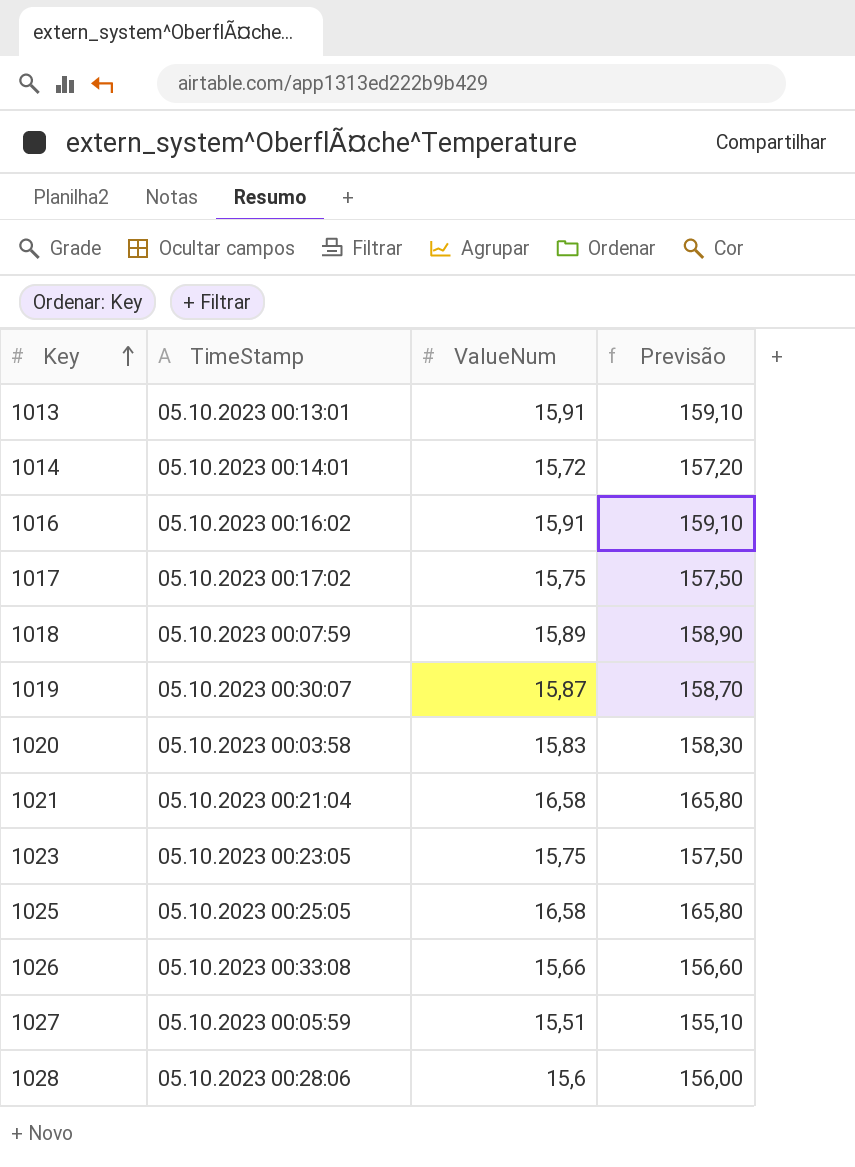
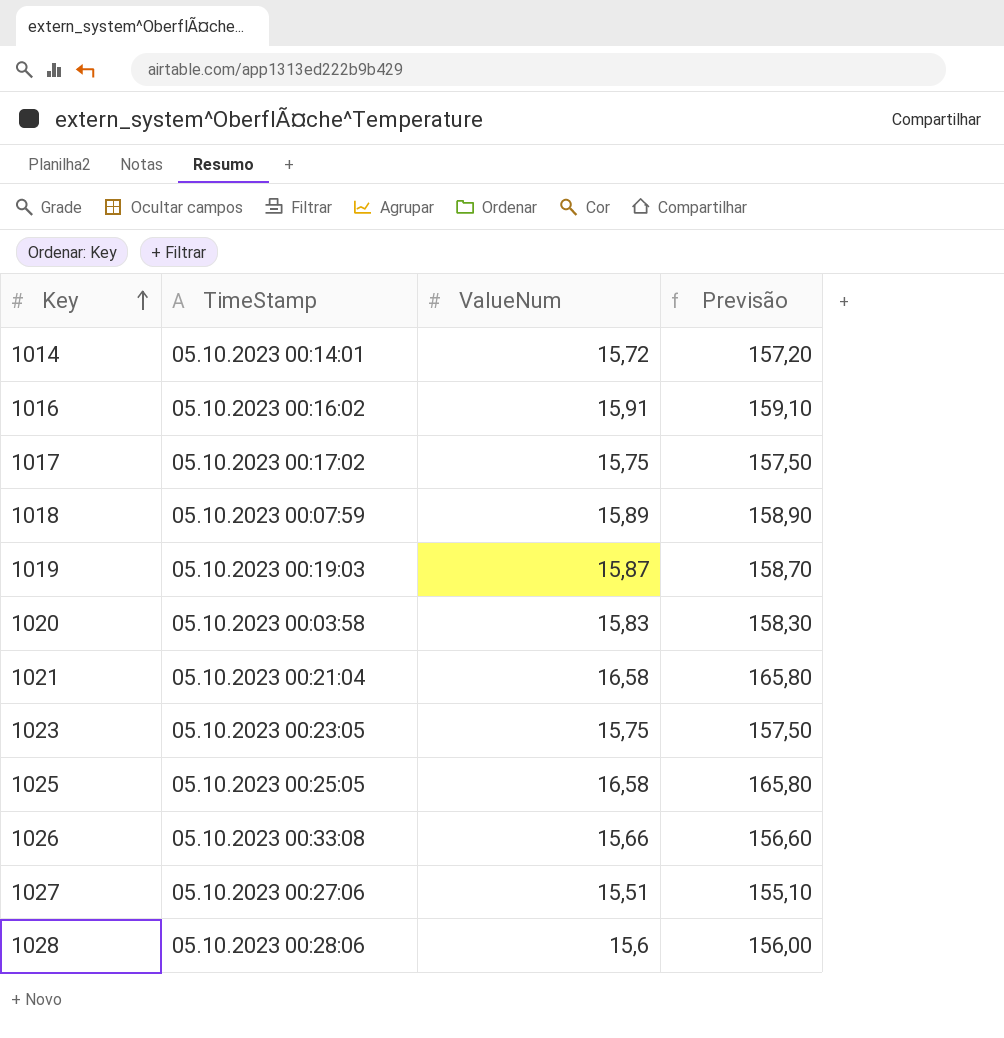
row 1013: 05.10.2023 00:13:01 | 15,91 | 159,10 -> none
1019 | TimeStamp: 05.10.2023 00:30:07 -> 05.10.2023 00:19:03
1027 | TimeStamp: 05.10.2023 00:05:59 -> 05.10.2023 00:27:06

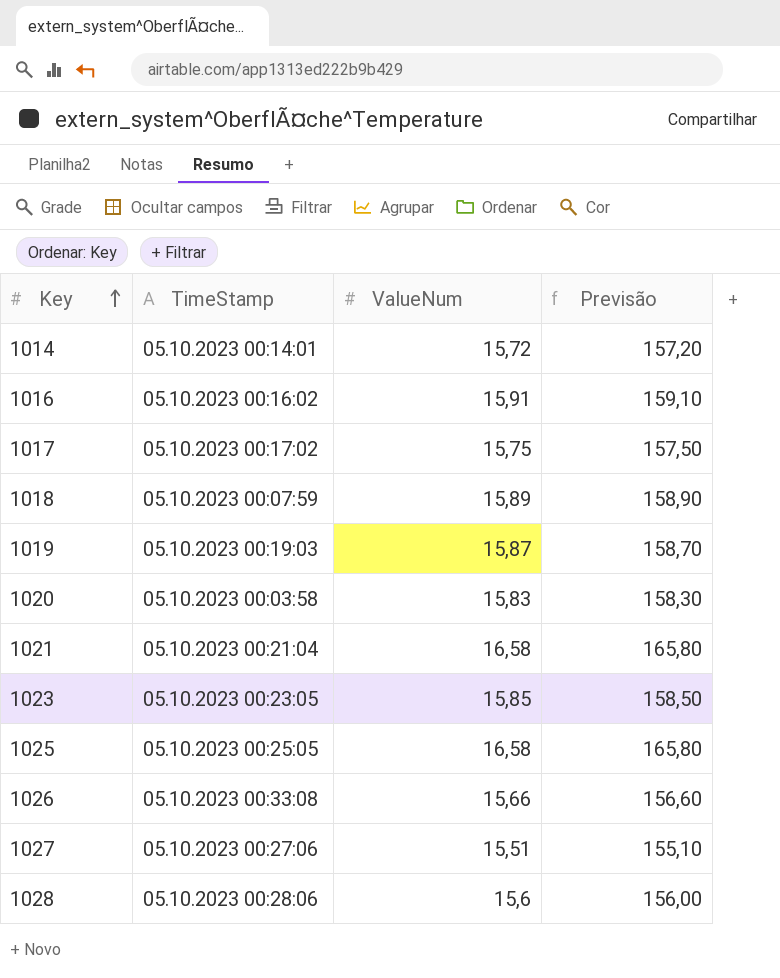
1023 | ValueNum: 15,75 -> 15,85
1023 | Previsão: 157,50 -> 158,50

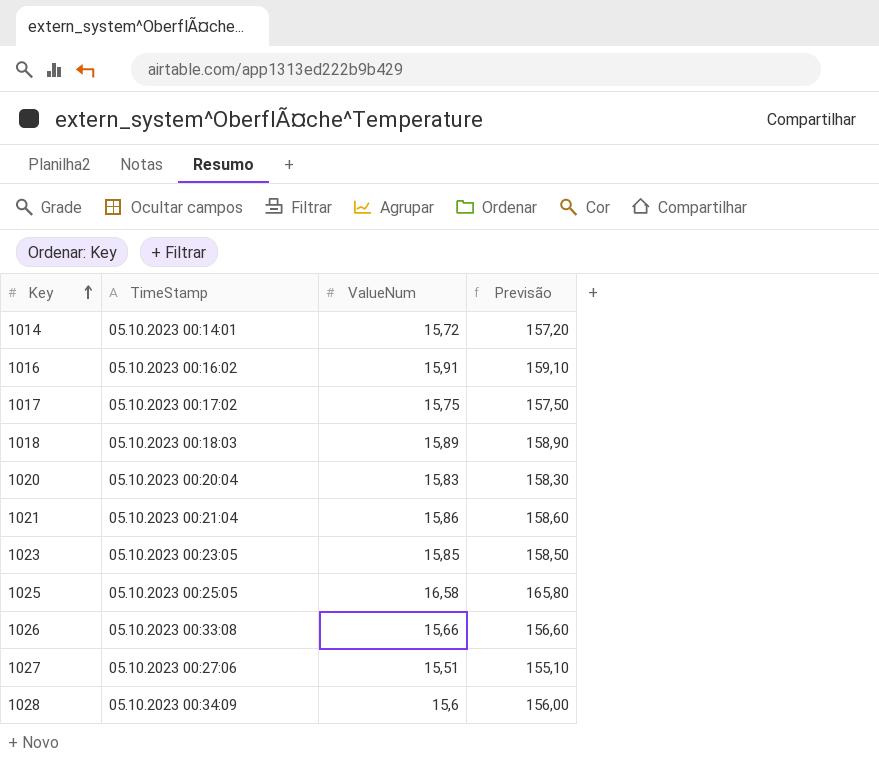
row 1019: 05.10.2023 00:19:03 | 15,87 | 158,70 -> none
1018 | TimeStamp: 05.10.2023 00:07:59 -> 05.10.2023 00:18:03
1020 | TimeStamp: 05.10.2023 00:03:58 -> 05.10.2023 00:20:04
1021 | ValueNum: 16,58 -> 15,86
1021 | Previsão: 165,80 -> 158,60
1028 | TimeStamp: 05.10.2023 00:28:06 -> 05.10.2023 00:34:09

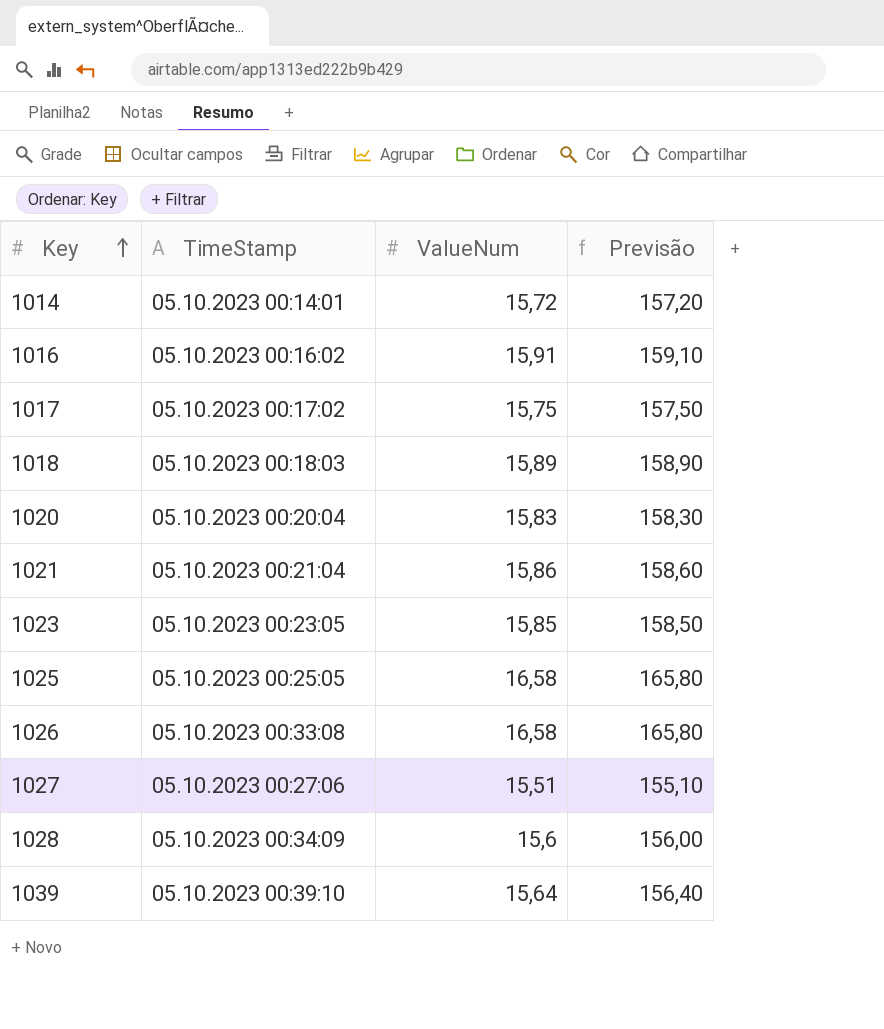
1026 | ValueNum: 15,66 -> 16,58
1026 | Previsão: 156,60 -> 165,80
row 1039: none -> 05.10.2023 00:39:10 | 15,64 | 156,40

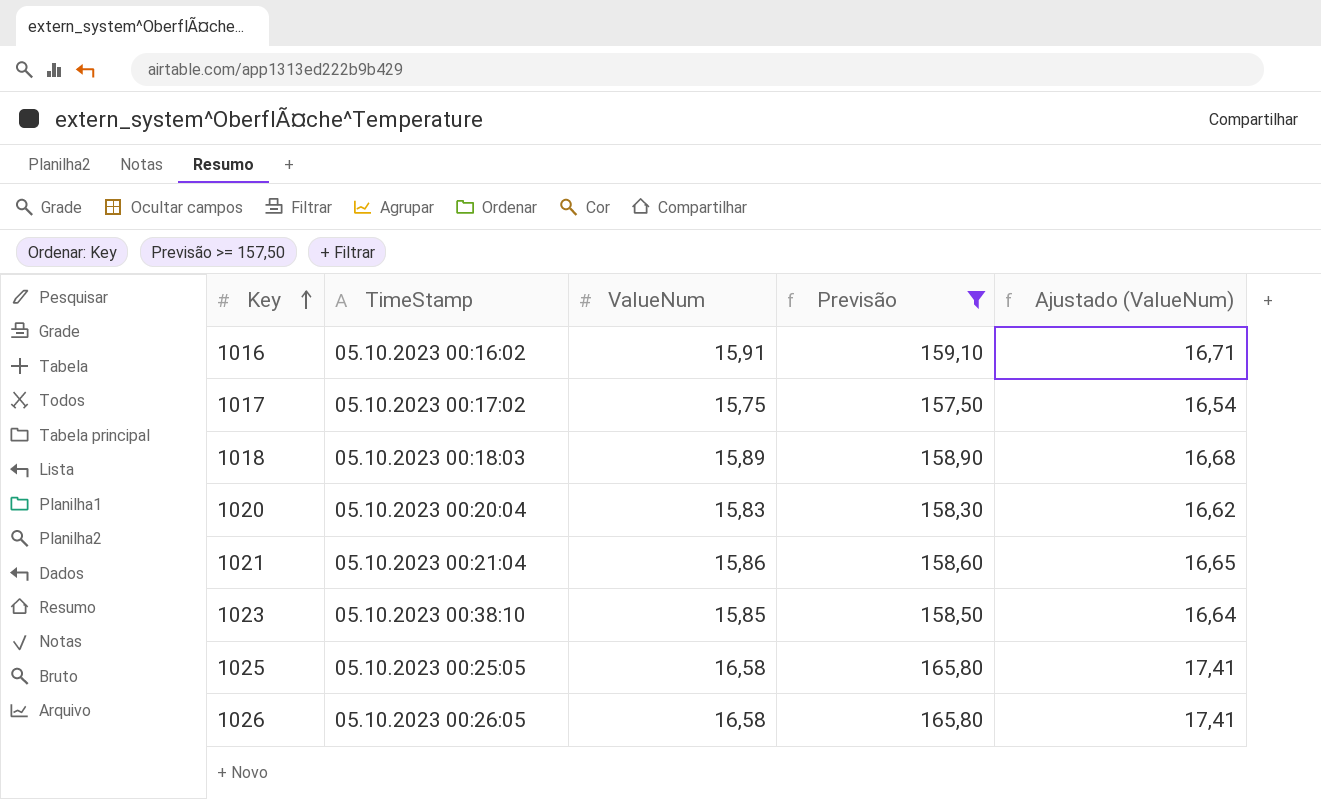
filter: none -> Previsão >= 157,50
column Ajustado (ValueNum) | formula: none -> [ValueNum] * 1,05
1023 | TimeStamp: 05.10.2023 00:23:05 -> 05.10.2023 00:38:10
1026 | TimeStamp: 05.10.2023 00:33:08 -> 05.10.2023 00:26:05

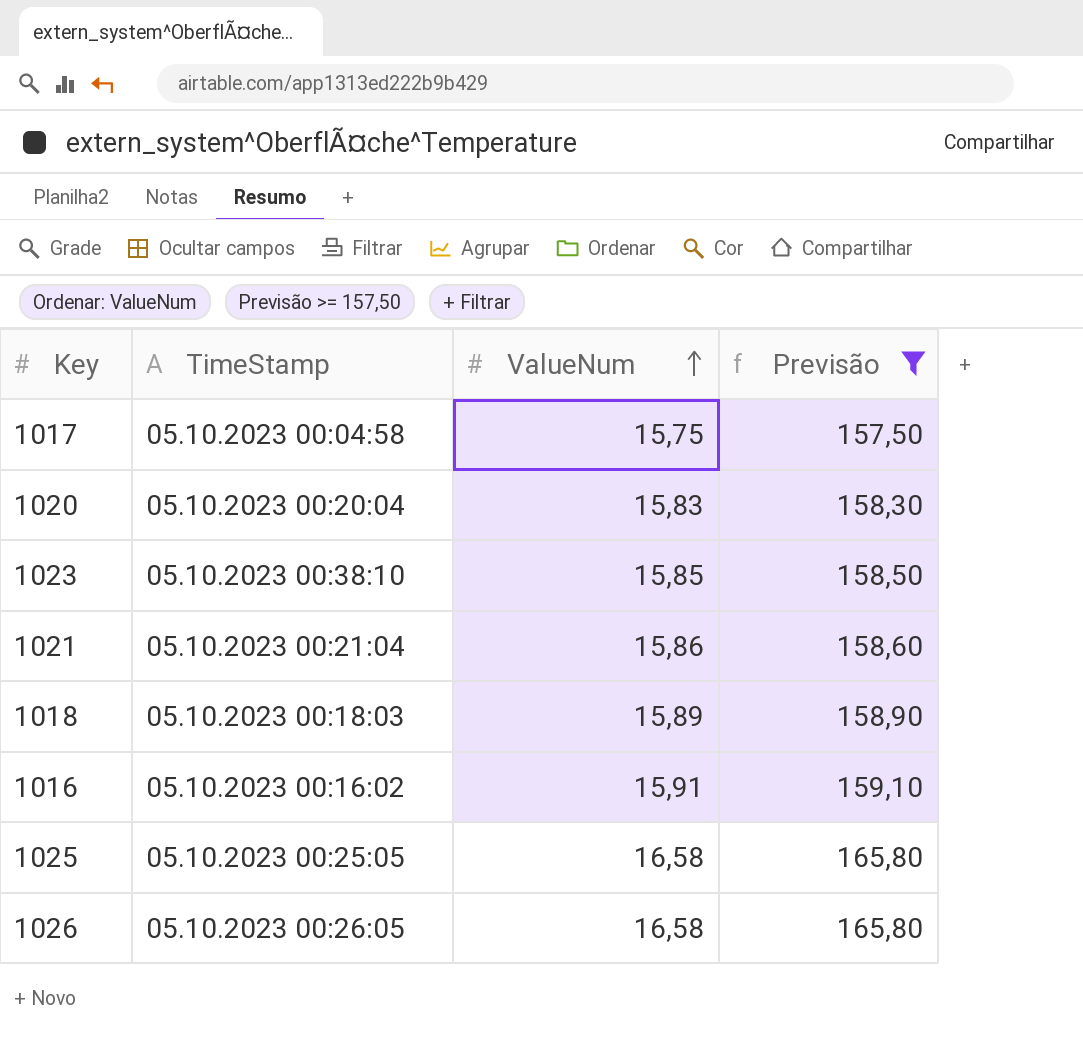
row order: Key ascending -> ValueNum ascending
column Ajustado (ValueNum) | formula: [ValueNum] * 1,05 -> none
1017 | TimeStamp: 05.10.2023 00:17:02 -> 05.10.2023 00:04:58

